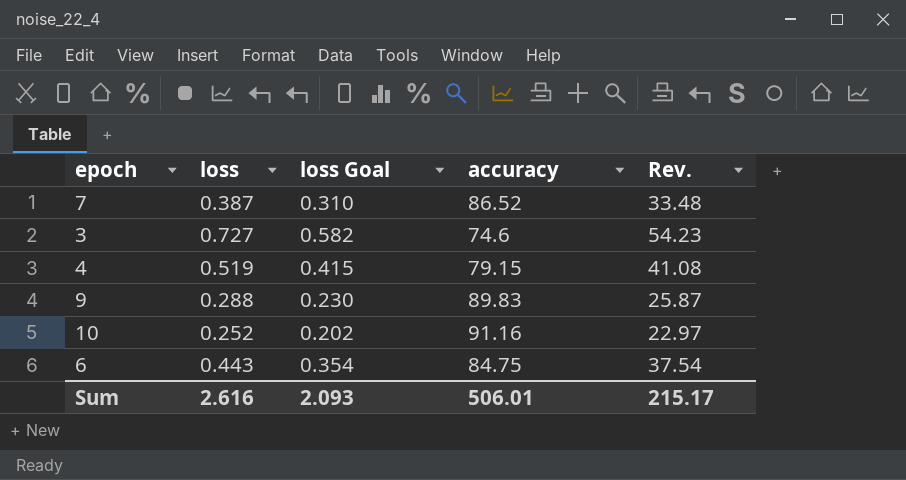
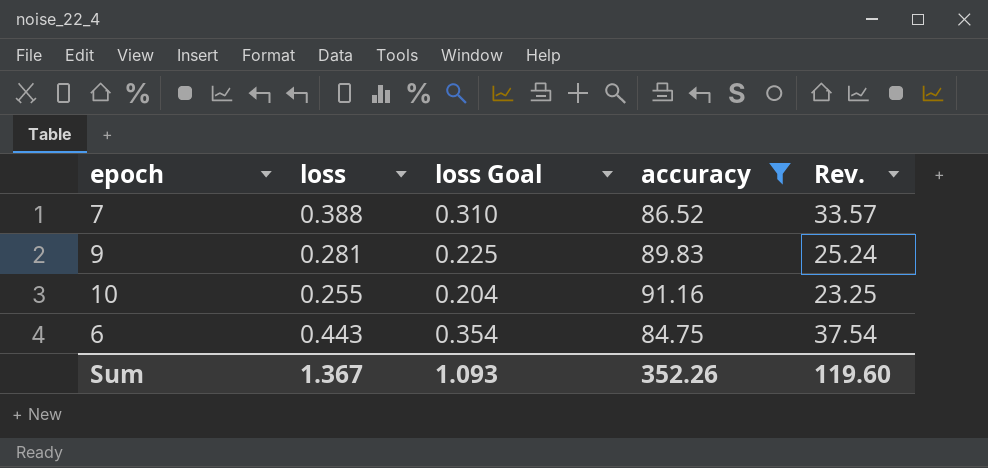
filter: none -> accuracy >= 84.75
7 | loss: 0.387 -> 0.388
7 | Rev.: 33.48 -> 33.57
9 | loss: 0.288 -> 0.281
9 | loss Goal: 0.230 -> 0.225
9 | Rev.: 25.87 -> 25.24
10 | loss: 0.252 -> 0.255
10 | loss Goal: 0.202 -> 0.204
10 | Rev.: 22.97 -> 23.25
Sum | loss: 2.616 -> 1.367
Sum | loss Goal: 2.093 -> 1.093
Sum | accuracy: 506.01 -> 352.26
Sum | Rev.: 215.17 -> 119.60

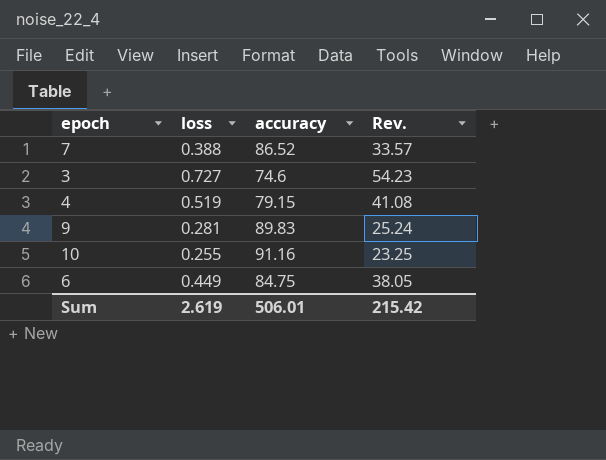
filter: accuracy >= 84.75 -> none
column loss Goal | formula: [loss] * 0.8 -> none
6 | loss: 0.443 -> 0.449
6 | Rev.: 37.54 -> 38.05
Sum | loss: 1.367 -> 2.619
Sum | accuracy: 352.26 -> 506.01
Sum | Rev.: 119.60 -> 215.42

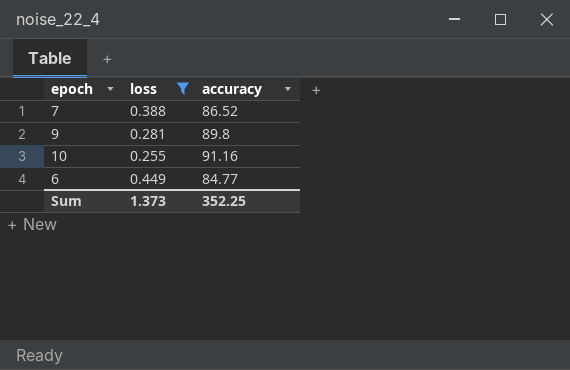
filter: none -> loss <= 0.449
column Rev. | formula: [loss] * [accuracy] -> none
9 | accuracy: 89.83 -> 89.8
6 | accuracy: 84.75 -> 84.77
Sum | loss: 2.619 -> 1.373
Sum | accuracy: 506.01 -> 352.25

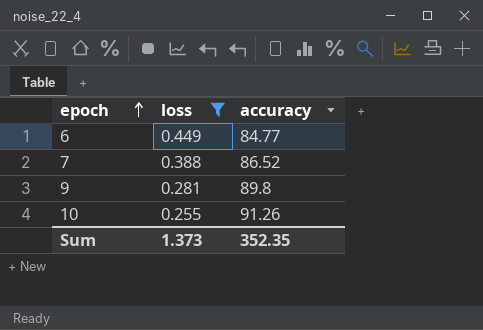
row order: none -> epoch ascending
10 | accuracy: 91.16 -> 91.26
Sum | accuracy: 352.25 -> 352.35

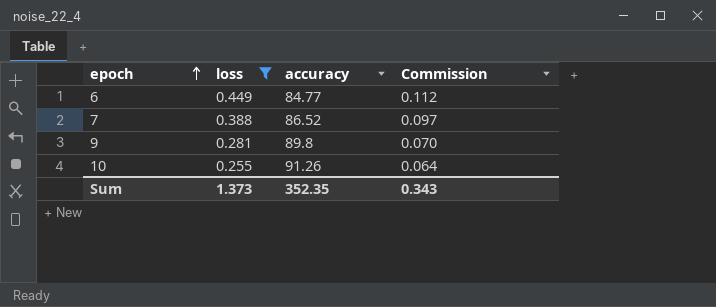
column Commission | formula: none -> [loss] * 0.25

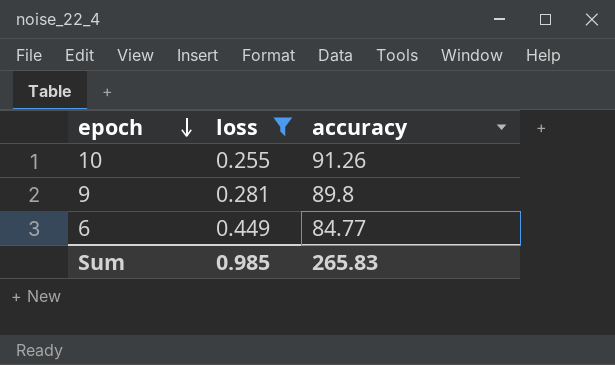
row order: epoch ascending -> epoch descending
column Commission | formula: [loss] * 0.25 -> none
row 7: 0.388 | 86.52 | 0.097 -> none
Sum | loss: 1.373 -> 0.985
Sum | accuracy: 352.35 -> 265.83

